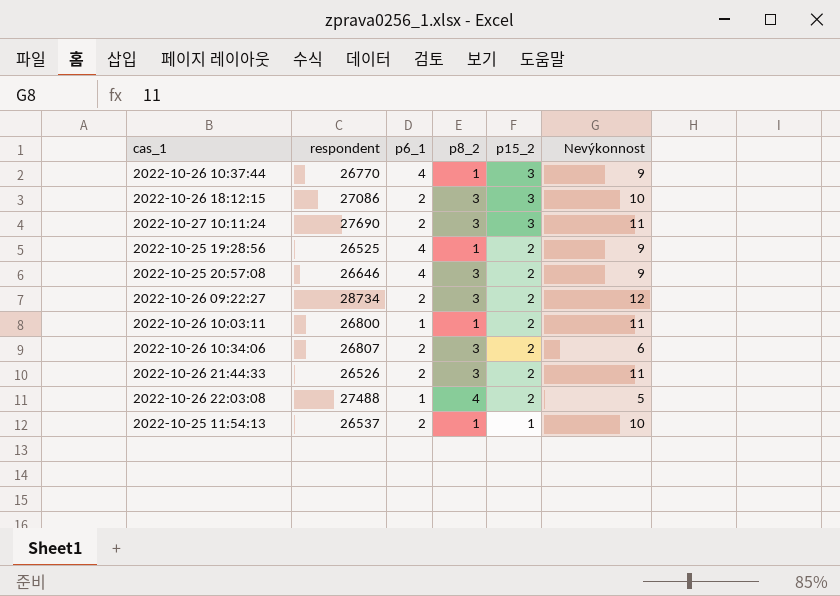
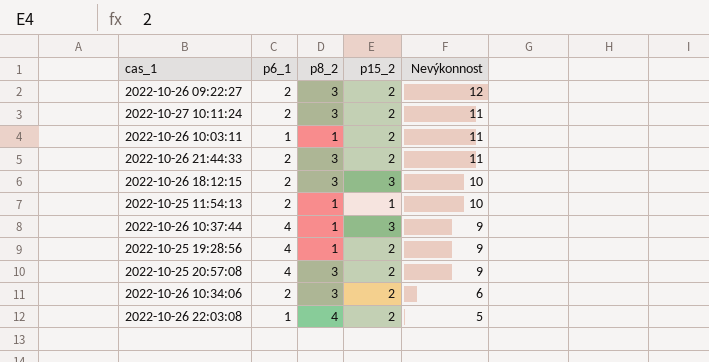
row order: p15_2 descending -> Nevýkonnost descending
column respondent | position: 2 -> none
2022-10-27 10:11:24 | p15_2: 3 -> 2

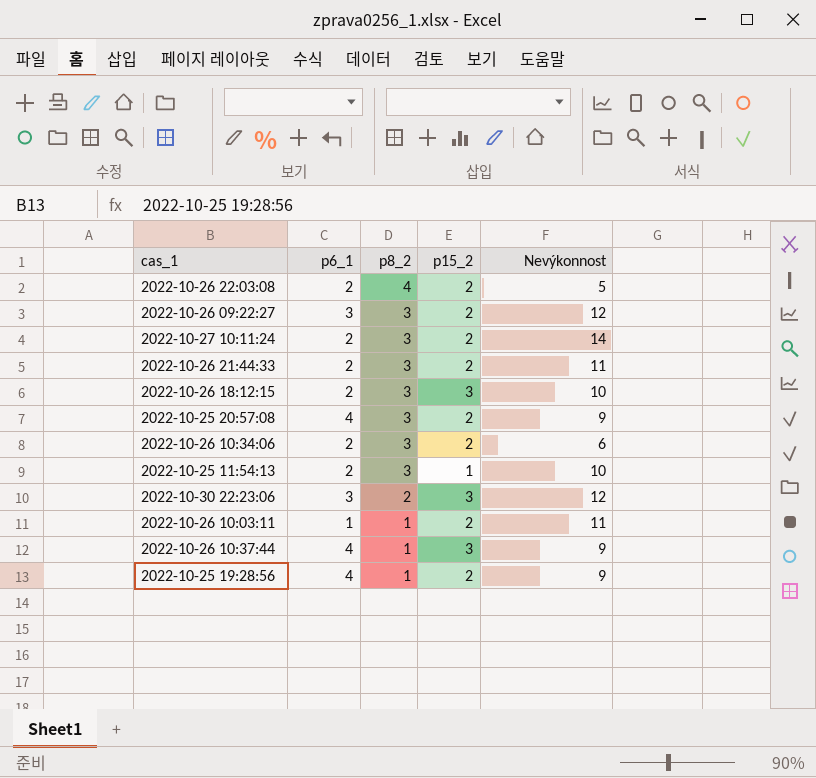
row order: Nevýkonnost descending -> p8_2 descending
2022-10-26 22:03:08 | p6_1: 1 -> 2
2022-10-26 09:22:27 | p6_1: 2 -> 3
2022-10-27 10:11:24 | Nevýkonnost: 11 -> 14
2022-10-25 11:54:13 | p8_2: 1 -> 3
row 2022-10-30 22:23:06: none -> 3 | 2 | 3 | 12

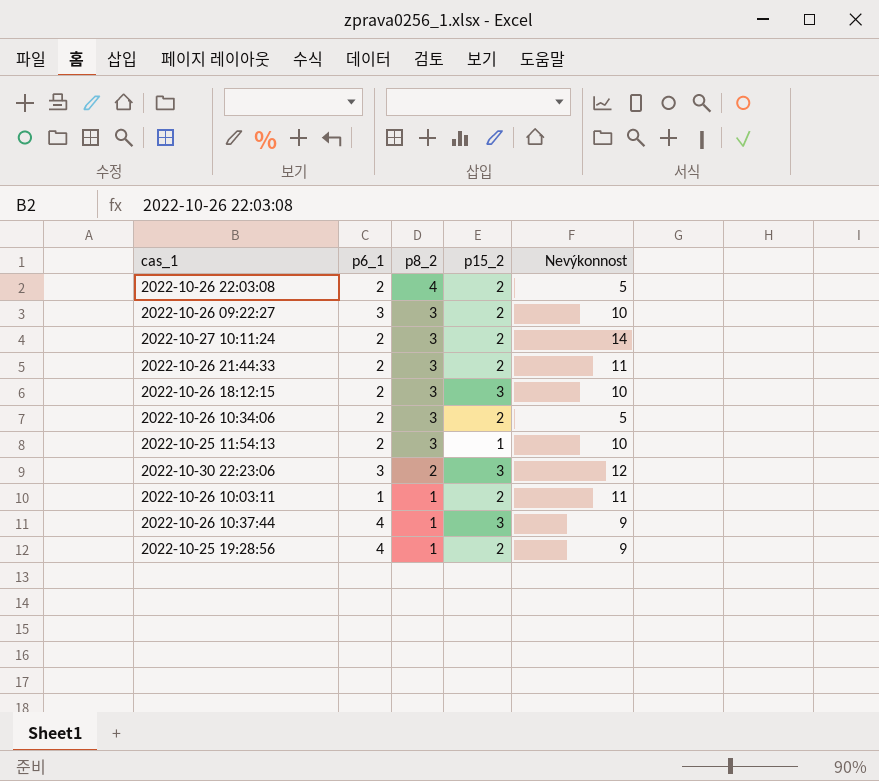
row 2022-10-25 20:57:08: 4 | 3 | 2 | 9 -> none
2022-10-26 09:22:27 | Nevýkonnost: 12 -> 10
2022-10-26 10:34:06 | Nevýkonnost: 6 -> 5

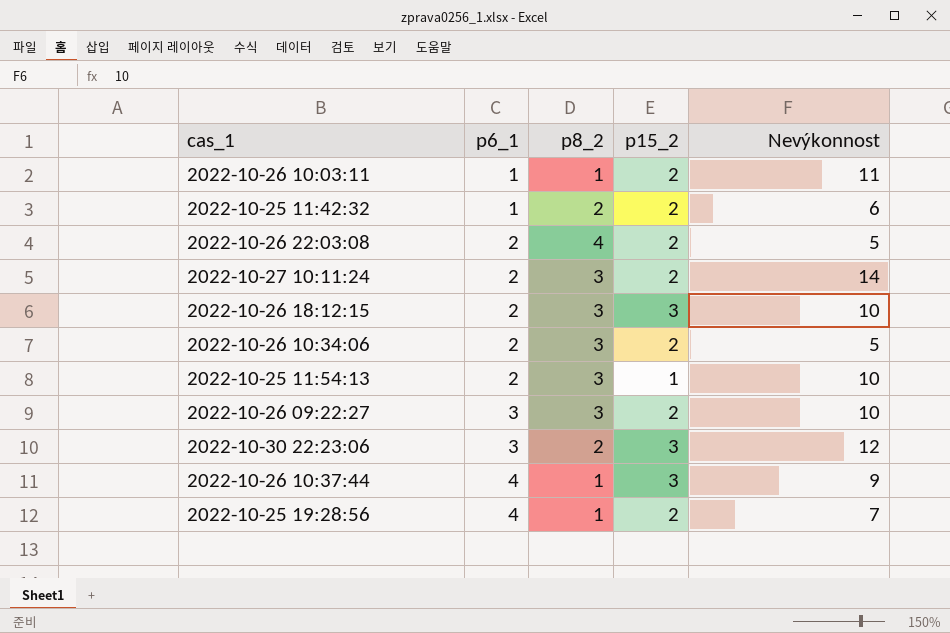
row order: p8_2 descending -> p6_1 ascending
row 2022-10-26 21:44:33: 2 | 3 | 2 | 11 -> none
row 2022-10-25 11:42:32: none -> 1 | 2 | 2 | 6
2022-10-25 19:28:56 | Nevýkonnost: 9 -> 7

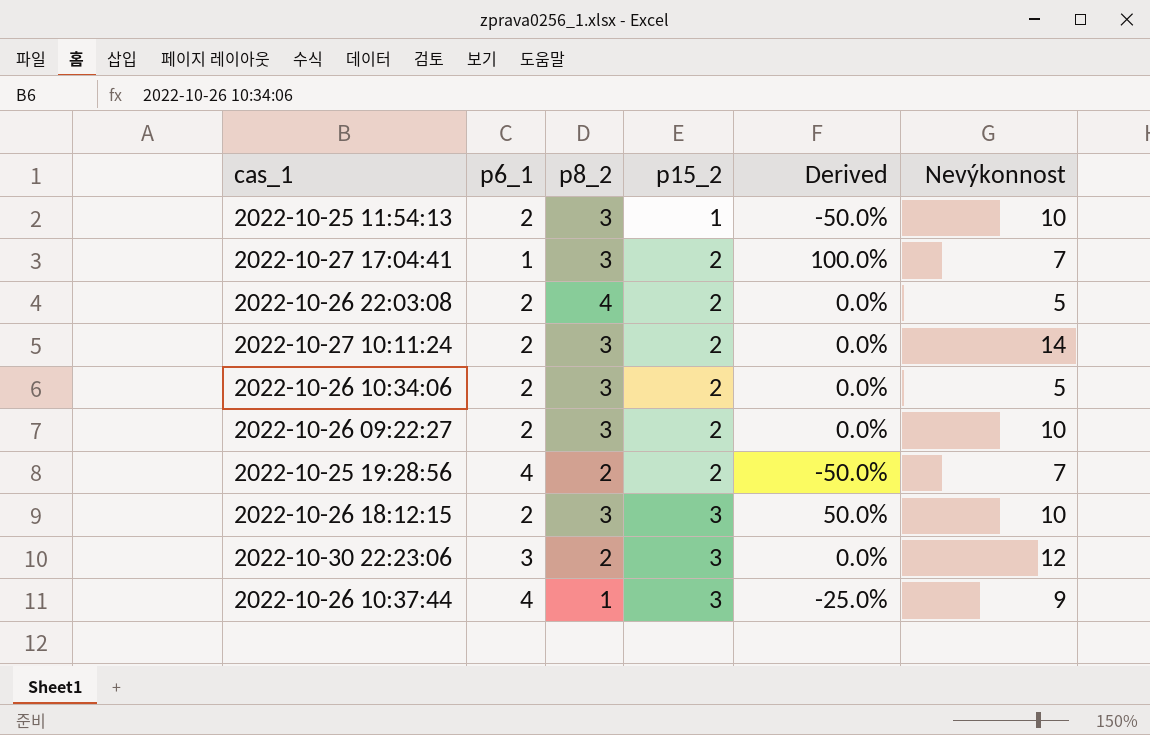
row order: p6_1 ascending -> p15_2 ascending
column Derived | formula: none -> ([p15_2] - [p6_1]) / [p6_1]
row 2022-10-26 10:03:11: 1 | 1 | 2 | 11 -> none
row 2022-10-25 11:42:32: 1 | 2 | 2 | 6 -> none
row 2022-10-27 17:04:41: none -> 1 | 3 | 2 | 100.0% | 7
2022-10-26 09:22:27 | p6_1: 3 -> 2
2022-10-25 19:28:56 | p8_2: 1 -> 2

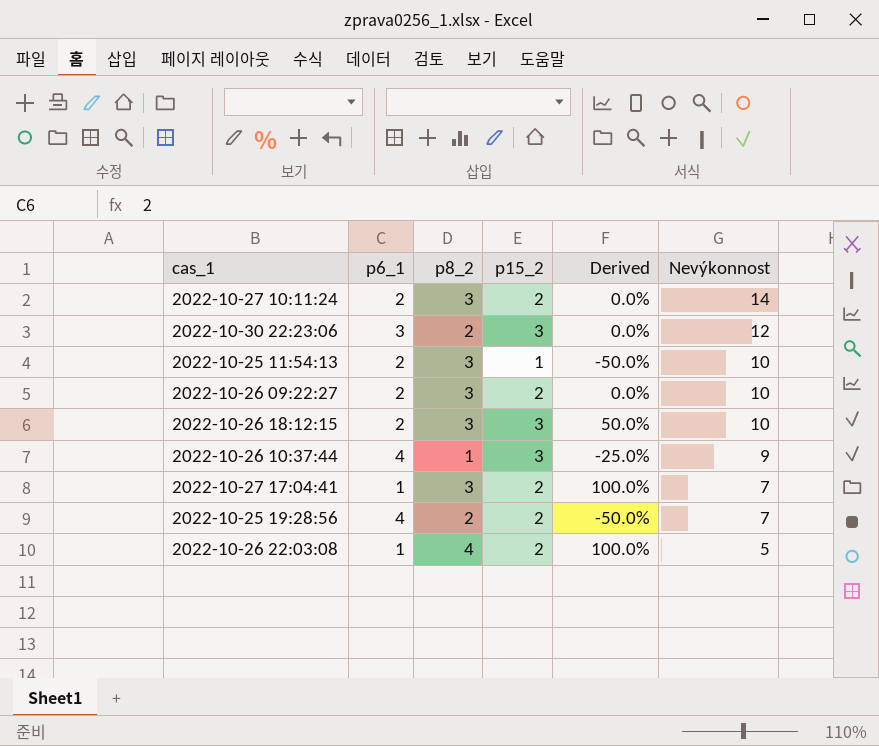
row order: p15_2 ascending -> Nevýkonnost descending
row 2022-10-26 10:34:06: 2 | 3 | 2 | 0.0% | 5 -> none
2022-10-26 22:03:08 | p6_1: 2 -> 1
2022-10-26 22:03:08 | Derived: 0.0% -> 100.0%

